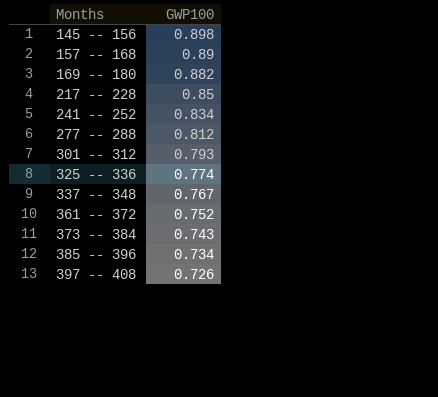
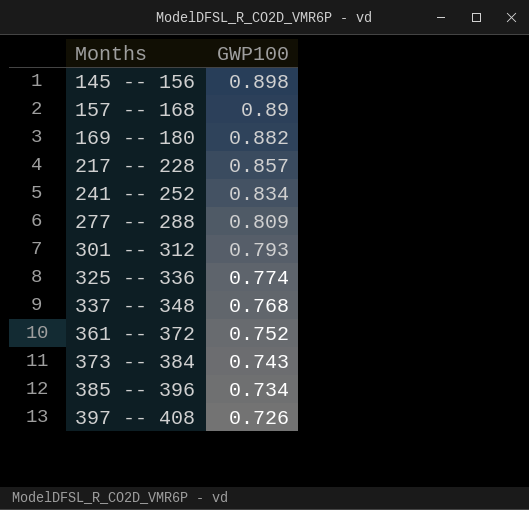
217 -- 228 | GWP100: 0.85 -> 0.857
277 -- 288 | GWP100: 0.812 -> 0.809
337 -- 348 | GWP100: 0.767 -> 0.768

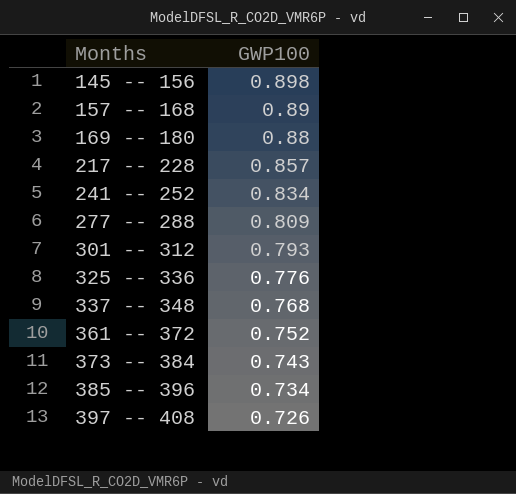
169 -- 180 | GWP100: 0.882 -> 0.88
325 -- 336 | GWP100: 0.774 -> 0.776

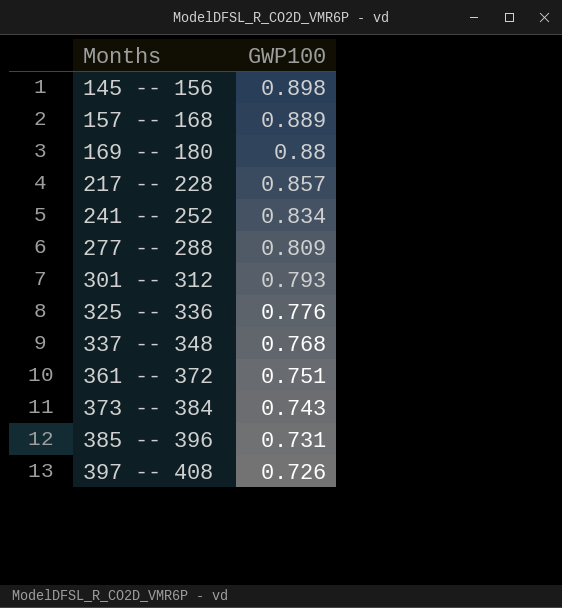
157 -- 168 | GWP100: 0.89 -> 0.889
361 -- 372 | GWP100: 0.752 -> 0.751
385 -- 396 | GWP100: 0.734 -> 0.731

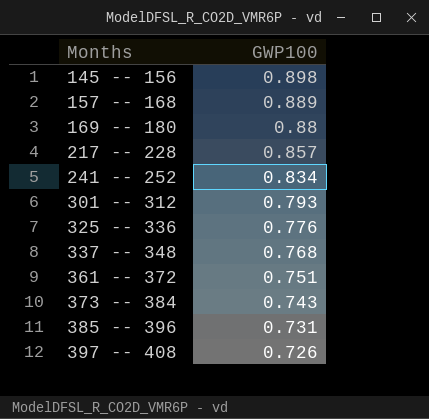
row 277 -- 288: 0.809 -> none

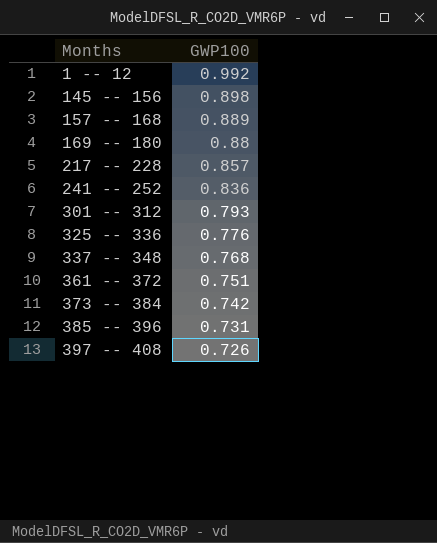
row 1 -- 12: none -> 0.992
241 -- 252 | GWP100: 0.834 -> 0.836
373 -- 384 | GWP100: 0.743 -> 0.742

